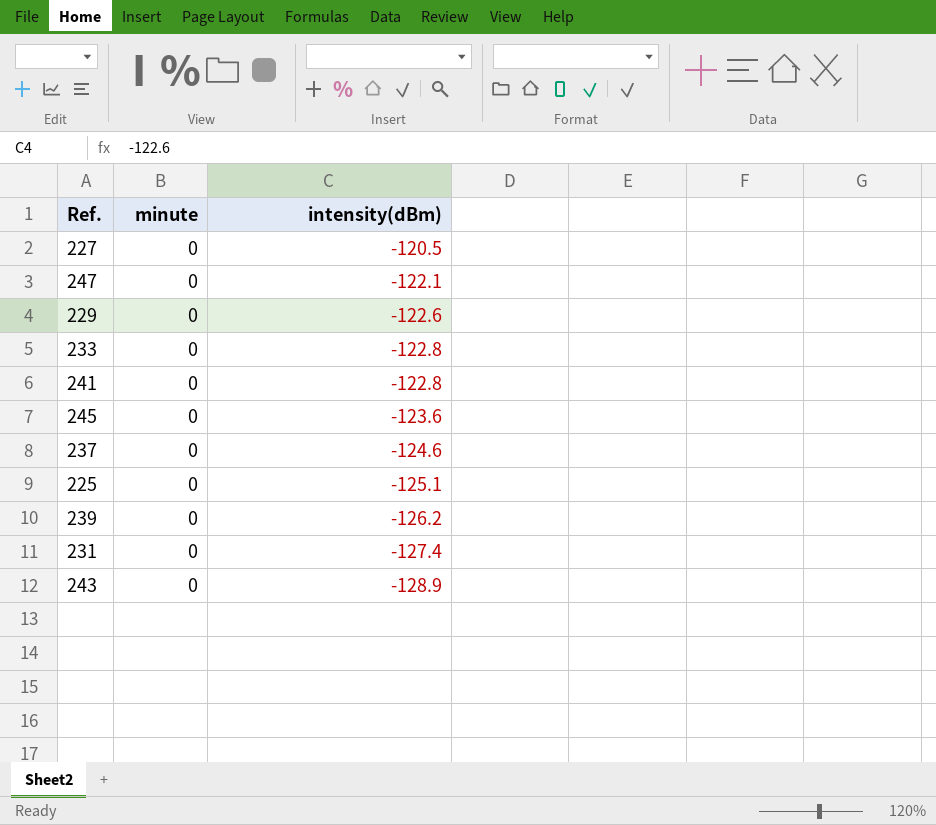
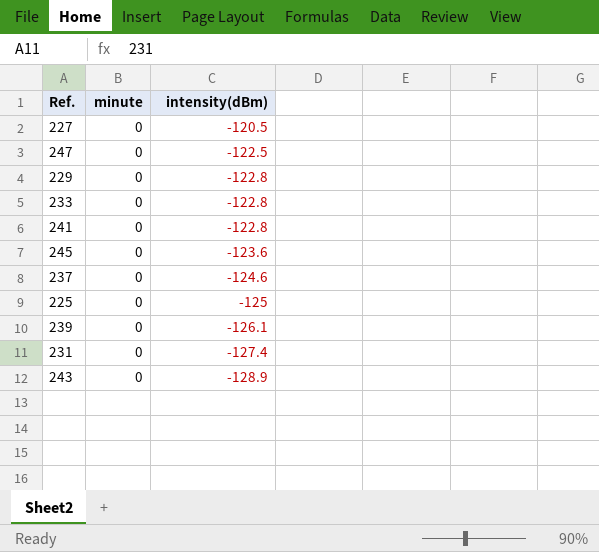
247 | intensity(dBm): -122.1 -> -122.5
229 | intensity(dBm): -122.6 -> -122.8
225 | intensity(dBm): -125.1 -> -125
239 | intensity(dBm): -126.2 -> -126.1

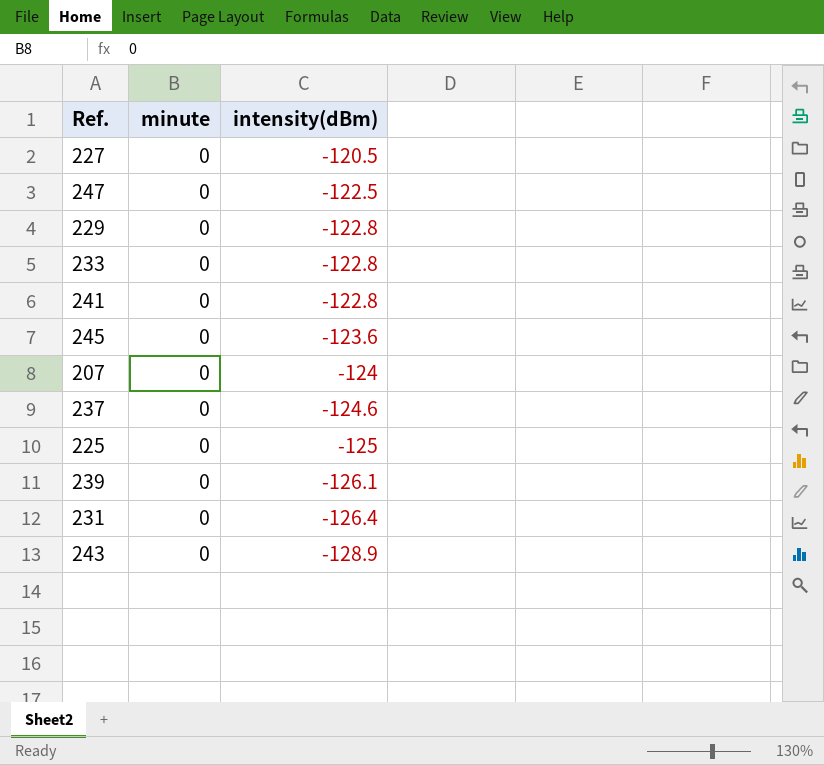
row 207: none -> 0 | -124
231 | intensity(dBm): -127.4 -> -126.4

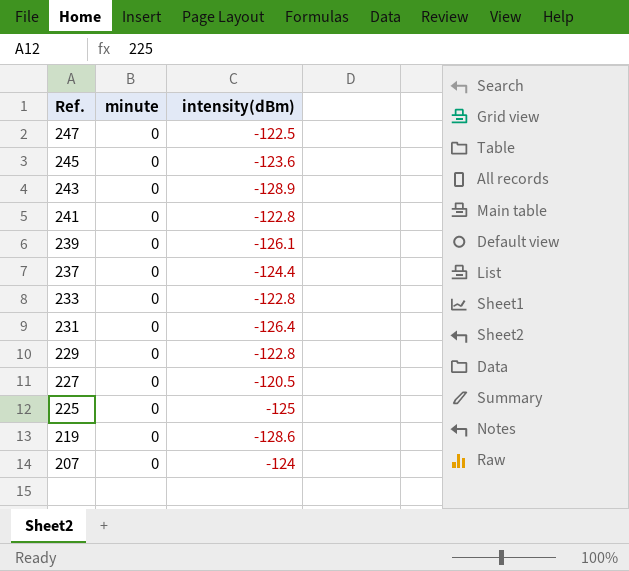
row order: intensity(dBm) descending -> Ref. descending
237 | intensity(dBm): -124.6 -> -124.4
row 219: none -> 0 | -128.6

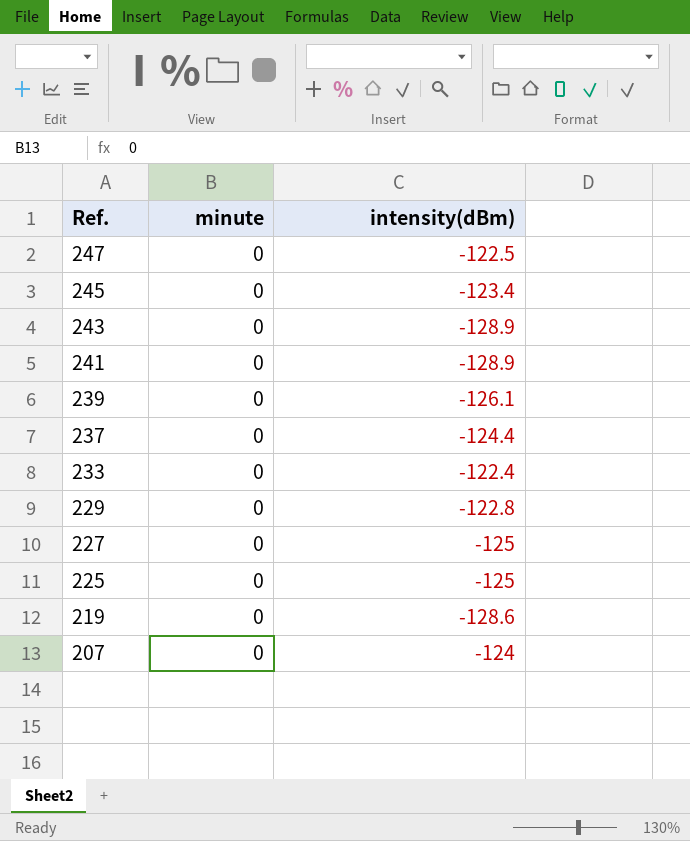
row 231: 0 | -126.4 -> none
245 | intensity(dBm): -123.6 -> -123.4
241 | intensity(dBm): -122.8 -> -128.9
233 | intensity(dBm): -122.8 -> -122.4
227 | intensity(dBm): -120.5 -> -125

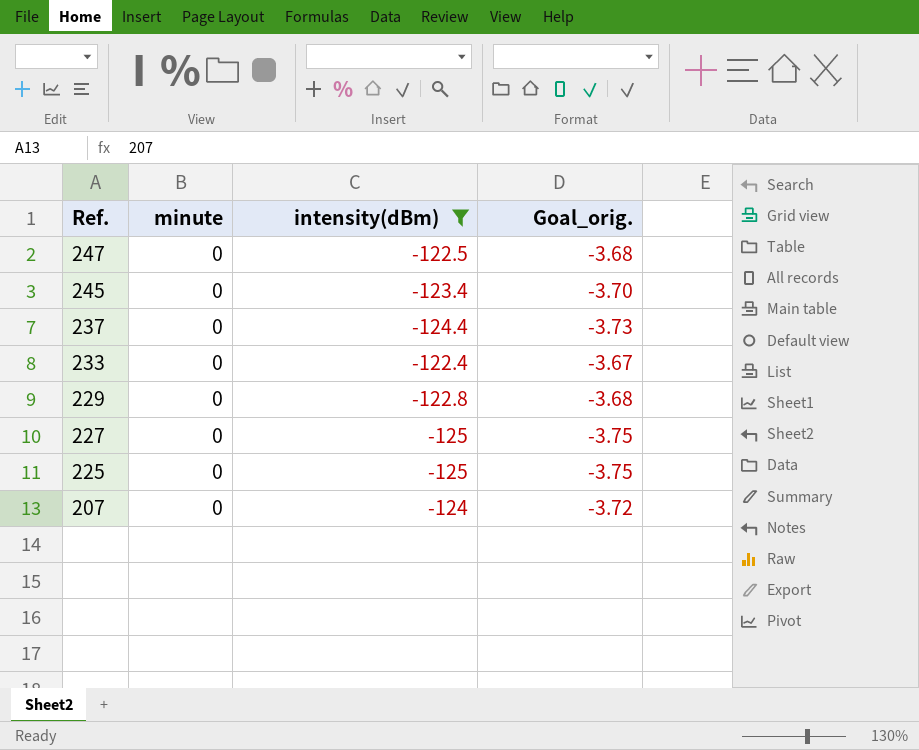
filter: none -> intensity(dBm) >= -125
column Goal_orig. | formula: none -> [intensity(dBm)] * 0.03

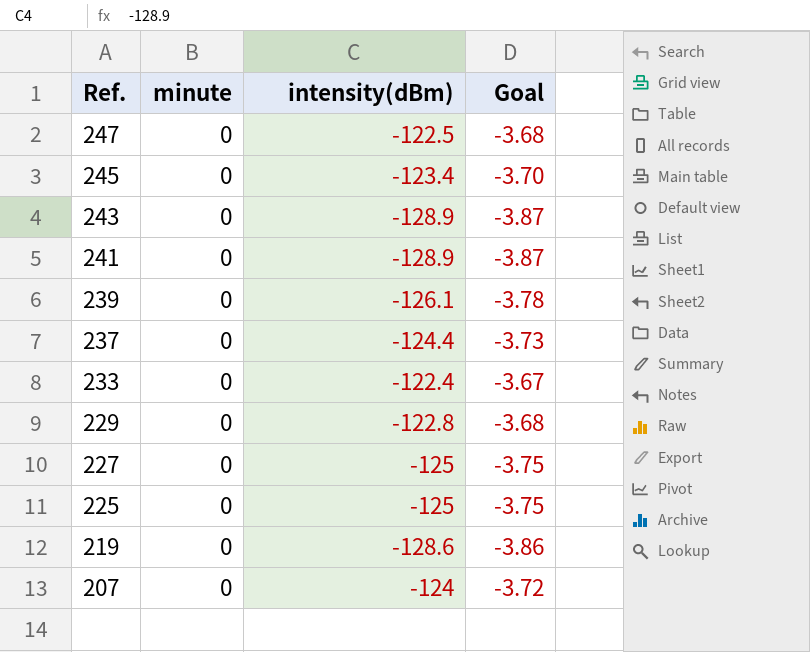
filter: intensity(dBm) >= -125 -> none
column name: Goal_orig. -> Goal

